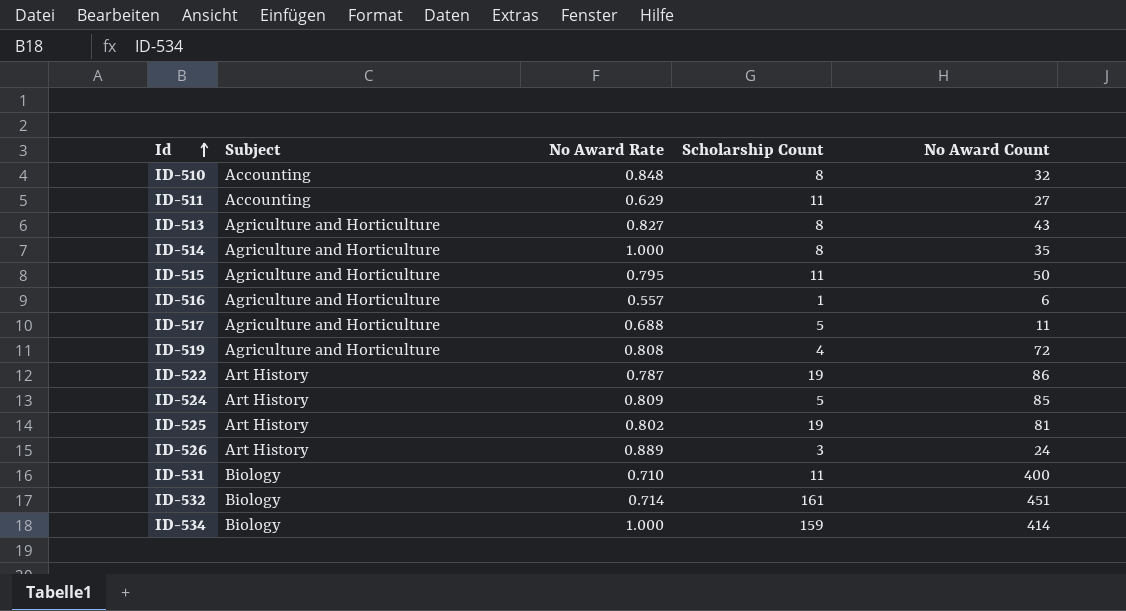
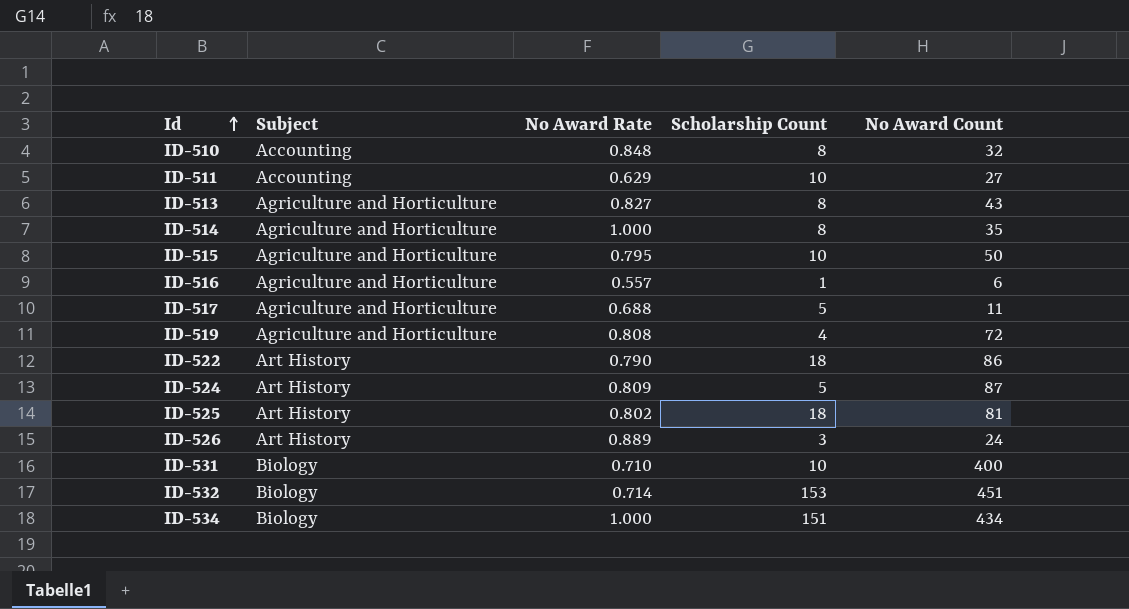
ID-511 | Scholarship Count: 11 -> 10
ID-515 | Scholarship Count: 11 -> 10
ID-522 | No Award Rate: 0.787 -> 0.790
ID-522 | Scholarship Count: 19 -> 18
ID-524 | No Award Count: 85 -> 87
ID-525 | Scholarship Count: 19 -> 18
ID-531 | Scholarship Count: 11 -> 10
ID-532 | Scholarship Count: 161 -> 153
ID-534 | Scholarship Count: 159 -> 151
ID-534 | No Award Count: 414 -> 434

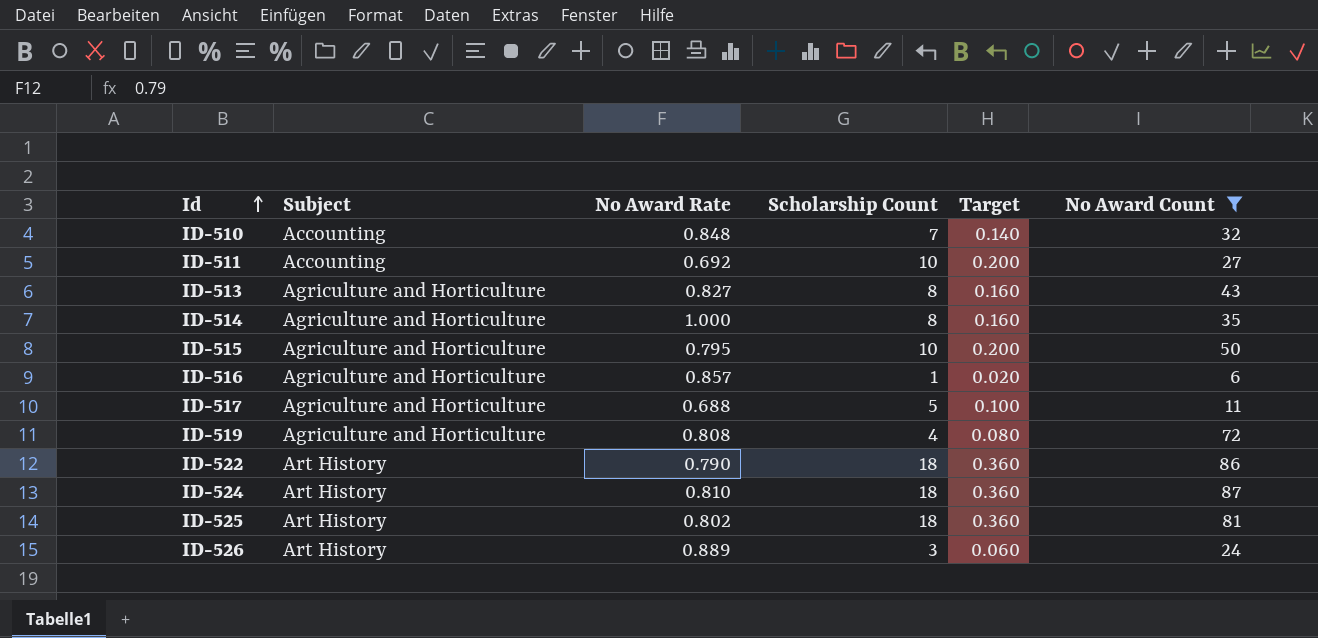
filter: none -> No Award Count <= 87
column Target | formula: none -> [Scholarship Count] * 0.02
ID-510 | Scholarship Count: 8 -> 7
ID-511 | No Award Rate: 0.629 -> 0.692
ID-516 | No Award Rate: 0.557 -> 0.857
ID-524 | No Award Rate: 0.809 -> 0.810
ID-524 | Scholarship Count: 5 -> 18

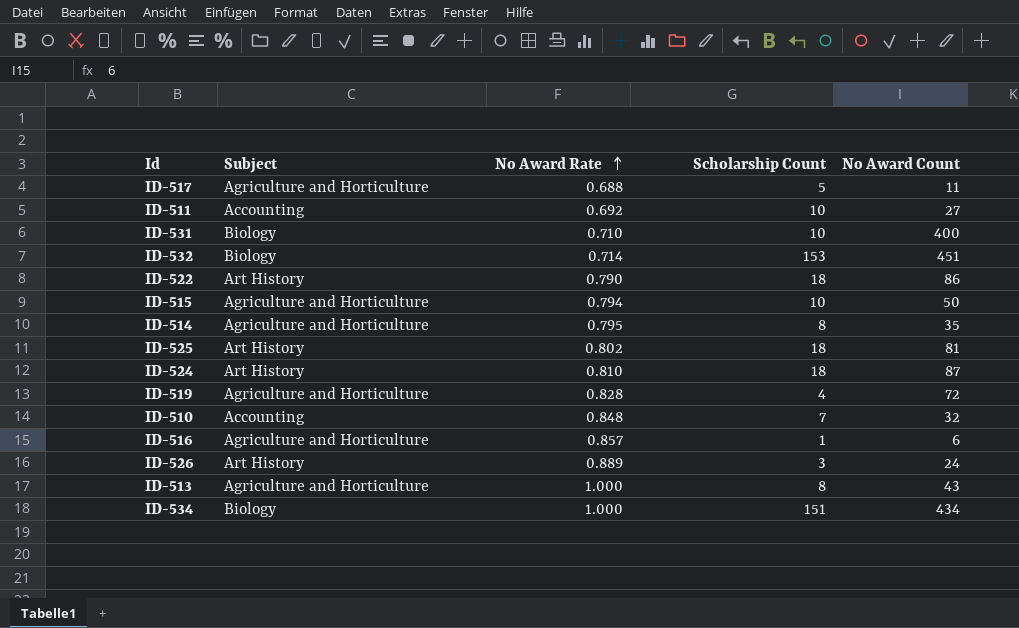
filter: No Award Count <= 87 -> none
row order: Id ascending -> No Award Rate ascending
column Target | formula: [Scholarship Count] * 0.02 -> none
ID-515 | No Award Rate: 0.795 -> 0.794
ID-514 | No Award Rate: 1.000 -> 0.795
ID-519 | No Award Rate: 0.808 -> 0.828
ID-513 | No Award Rate: 0.827 -> 1.000

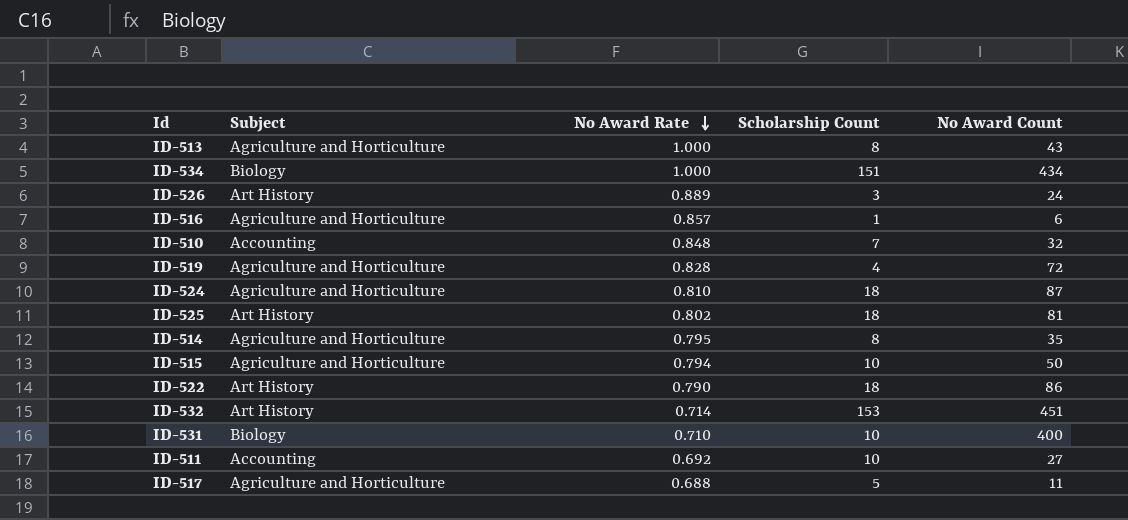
row order: No Award Rate ascending -> No Award Rate descending
ID-524 | Subject: Art History -> Agriculture and Horticulture
ID-532 | Subject: Biology -> Art History

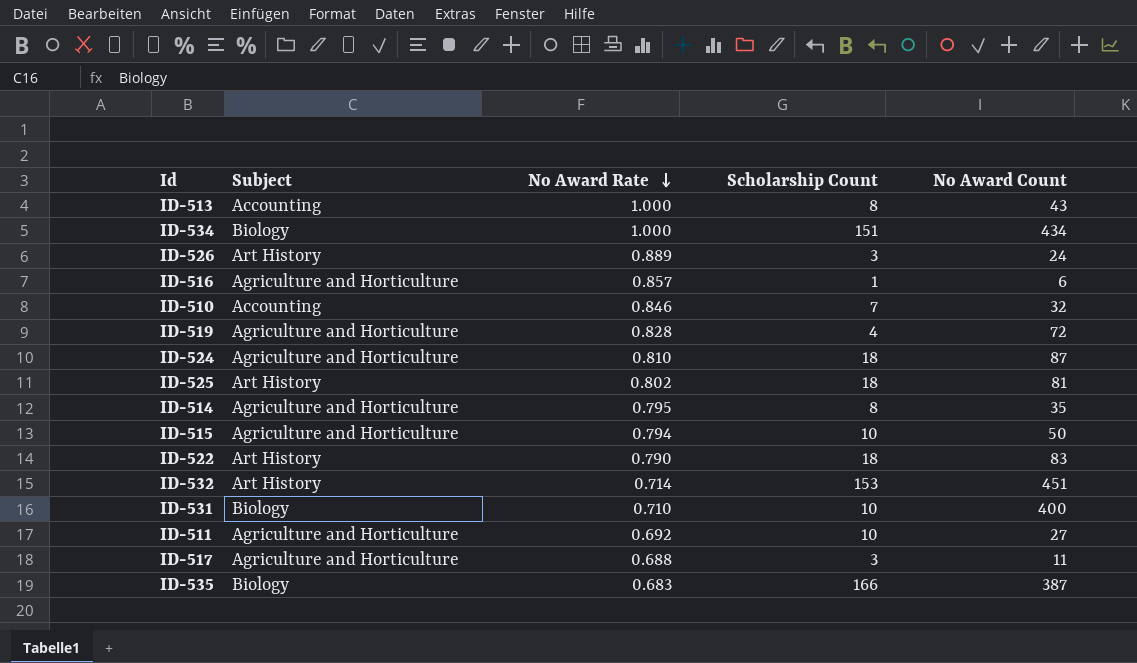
ID-513 | Subject: Agriculture and Horticulture -> Accounting
ID-510 | No Award Rate: 0.848 -> 0.846
ID-522 | No Award Count: 86 -> 83
ID-511 | Subject: Accounting -> Agriculture and Horticulture
ID-517 | Scholarship Count: 5 -> 3
row ID-535: none -> Biology | 0.683 | 166 | 387

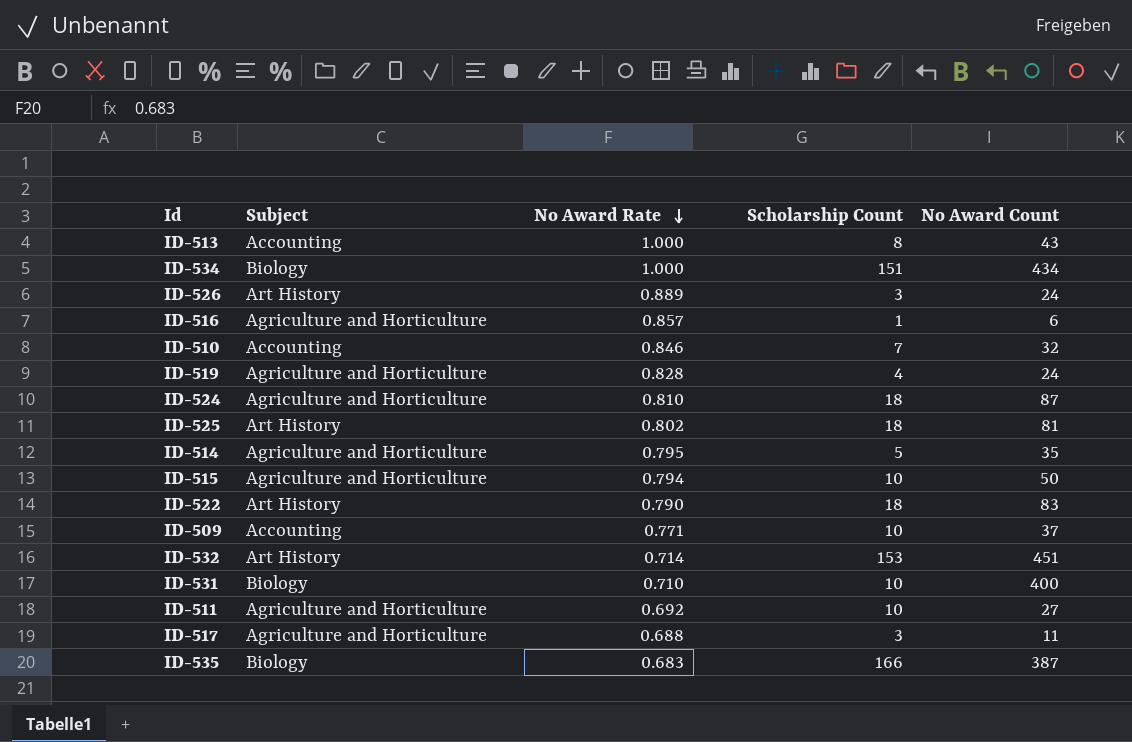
ID-519 | No Award Count: 72 -> 24
ID-514 | Scholarship Count: 8 -> 5
row ID-509: none -> Accounting | 0.771 | 10 | 37

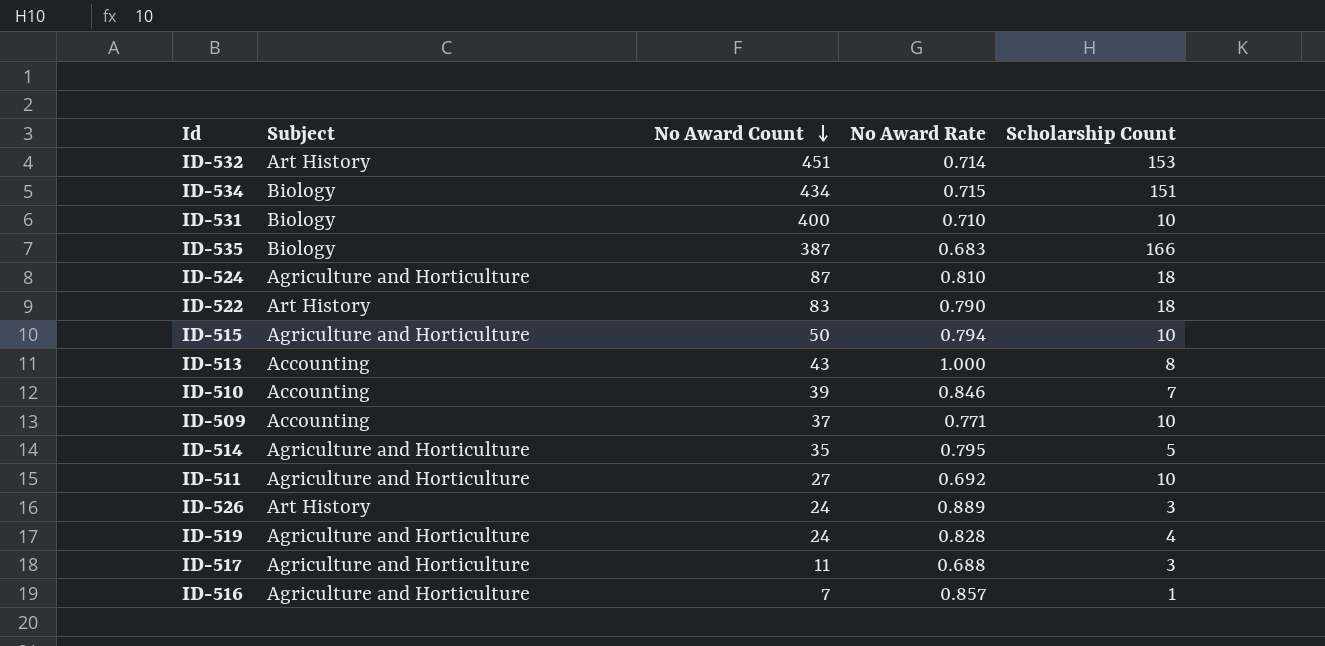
row order: No Award Rate descending -> No Award Count descending
column No Award Count | position: 5 -> 3
row ID-525: Art History | 0.802 | 18 | 81 -> none
ID-534 | No Award Rate: 1.000 -> 0.715
ID-510 | No Award Count: 32 -> 39
ID-516 | No Award Count: 6 -> 7

